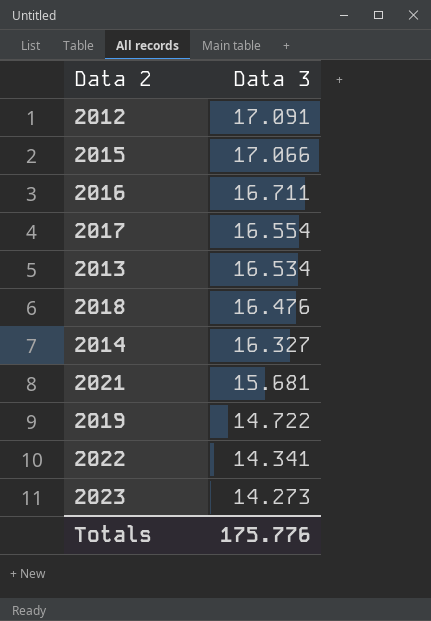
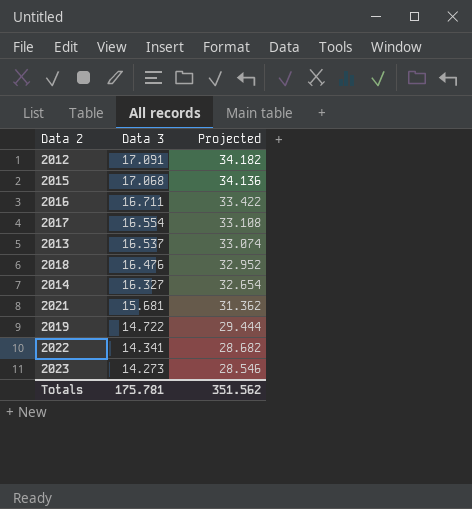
column Projected | formula: none -> [Data 3] * 2
2015 | Data 3: 17.066 -> 17.068
2013 | Data 3: 16.534 -> 16.537
Totals | Data 3: 175.776 -> 175.781

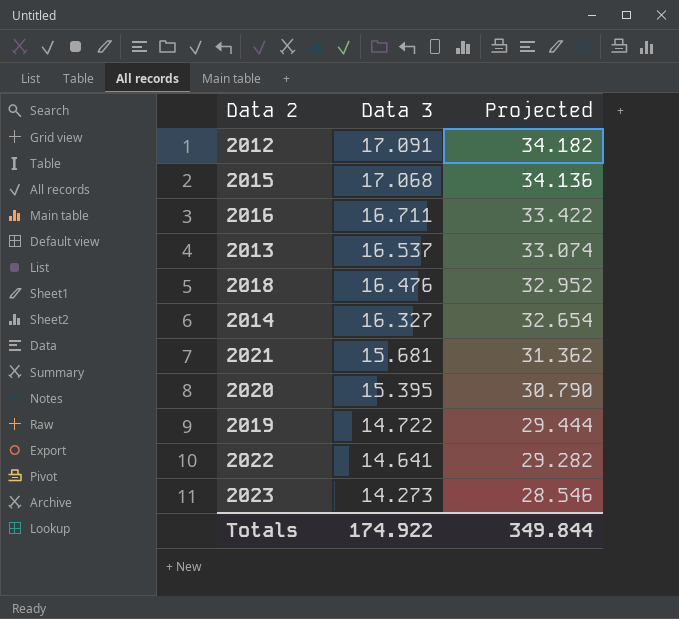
row 2017: 16.554 | 33.108 -> none
row 2020: none -> 15.395 | 30.790
2022 | Data 3: 14.341 -> 14.641
2022 | Projected: 28.682 -> 29.282
Totals | Data 3: 175.781 -> 174.922
Totals | Projected: 351.562 -> 349.844

